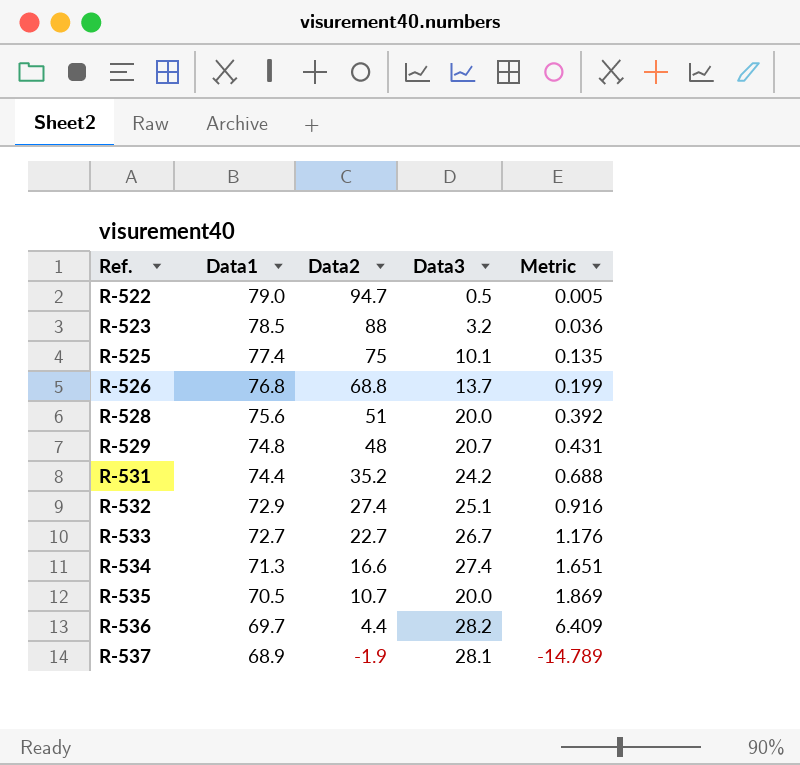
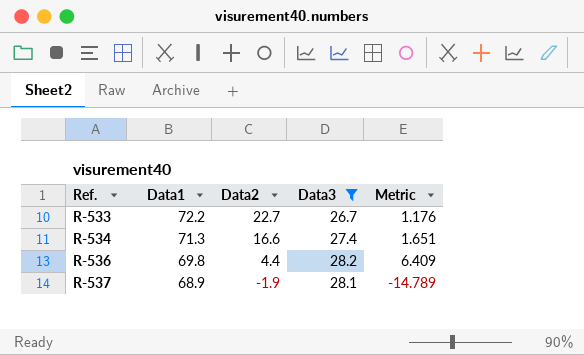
filter: none -> Data3 >= 26.7
R-533 | Data1: 72.7 -> 72.2
R-536 | Data1: 69.7 -> 69.8

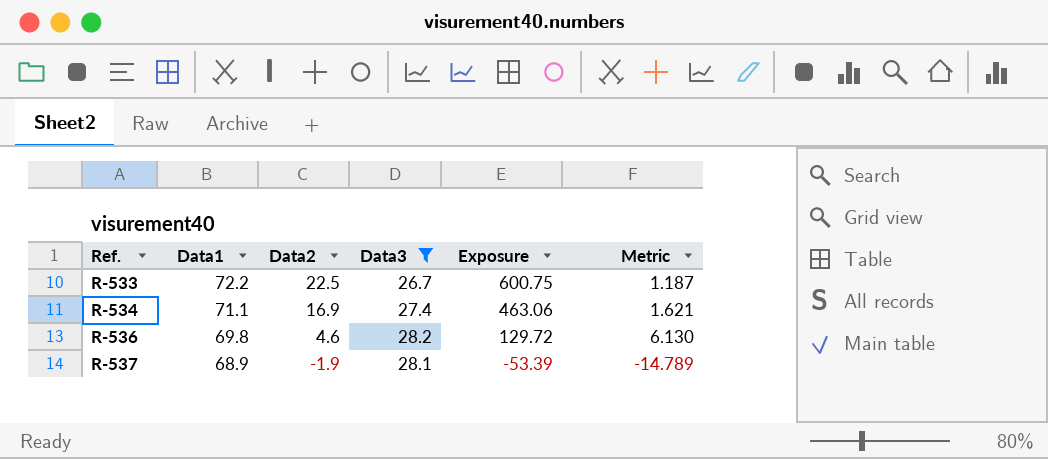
column Exposure | formula: none -> [Data2] * [Data3]
R-533 | Data2: 22.7 -> 22.5
R-533 | Metric: 1.176 -> 1.187
R-534 | Data1: 71.3 -> 71.1
R-534 | Data2: 16.6 -> 16.9
R-534 | Metric: 1.651 -> 1.621
R-536 | Data2: 4.4 -> 4.6
R-536 | Metric: 6.409 -> 6.130

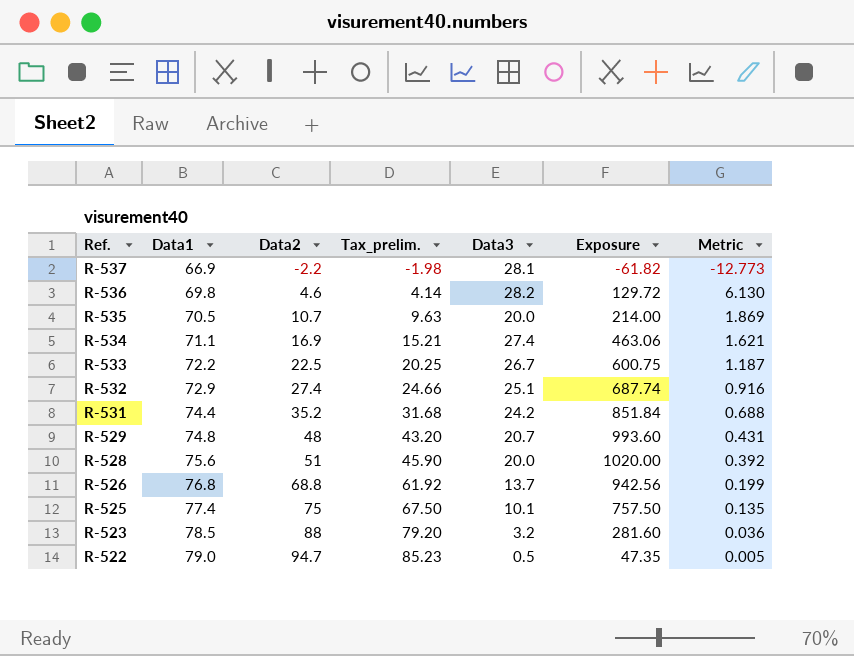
filter: Data3 >= 26.7 -> none
row order: Ref. ascending -> Ref. descending
column Tax_prelim. | formula: none -> [Data2] * 0.9
R-537 | Data1: 68.9 -> 66.9
R-537 | Data2: -1.9 -> -2.2
R-537 | Exposure: -53.39 -> -61.82
R-537 | Metric: -14.789 -> -12.773

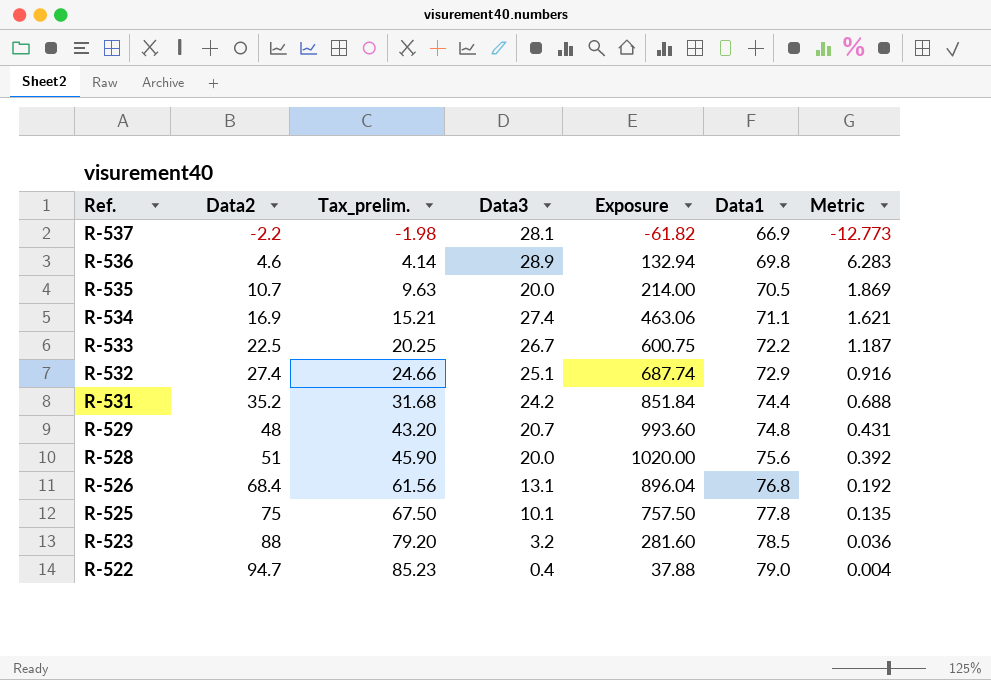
column Data1 | position: 2 -> 6
R-536 | Data3: 28.2 -> 28.9
R-536 | Exposure: 129.72 -> 132.94
R-536 | Metric: 6.130 -> 6.283
R-526 | Data2: 68.8 -> 68.4
R-526 | Tax_prelim.: 61.92 -> 61.56
R-526 | Data3: 13.7 -> 13.1
R-526 | Exposure: 942.56 -> 896.04
R-526 | Metric: 0.199 -> 0.192
R-525 | Data1: 77.4 -> 77.8
R-522 | Data3: 0.5 -> 0.4
R-522 | Exposure: 47.35 -> 37.88
R-522 | Metric: 0.005 -> 0.004

